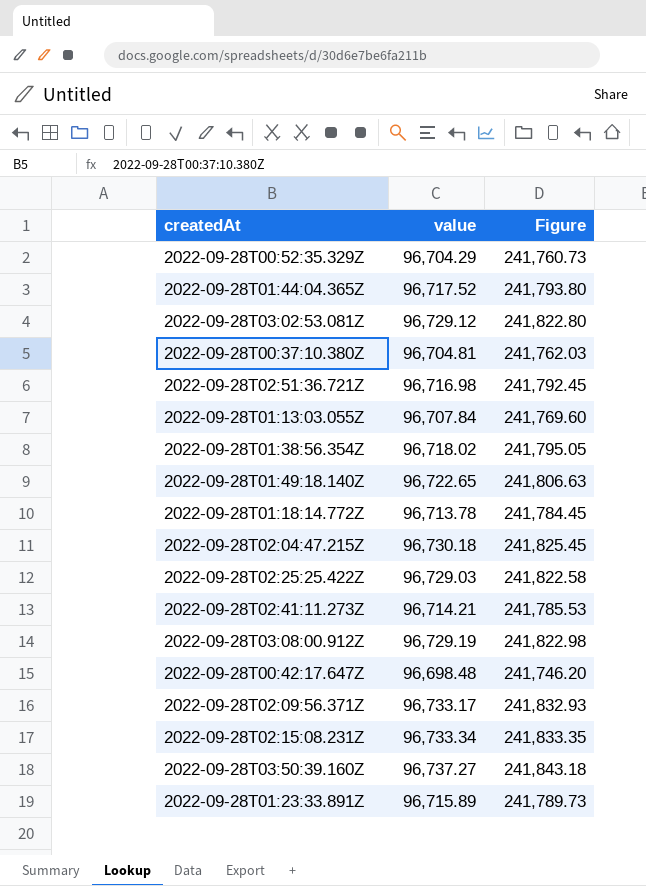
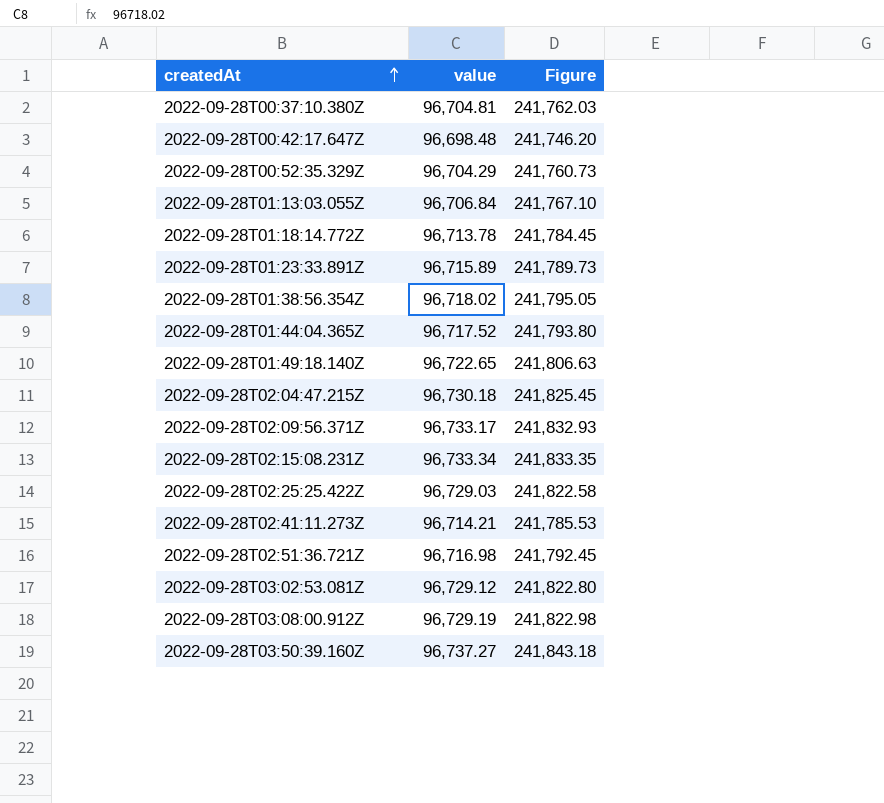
row order: none -> createdAt ascending
2022-09-28T01:13:03.055Z | value: 96,707.84 -> 96,706.84
2022-09-28T01:13:03.055Z | Figure: 241,769.60 -> 241,767.10

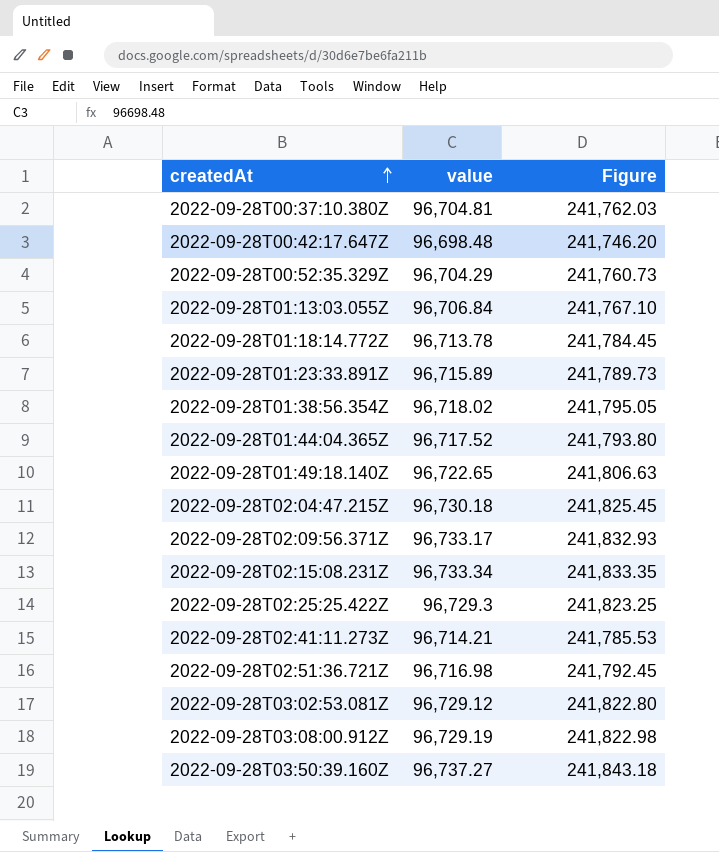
2022-09-28T02:25:25.422Z | value: 96,729.03 -> 96,729.3
2022-09-28T02:25:25.422Z | Figure: 241,822.58 -> 241,823.25

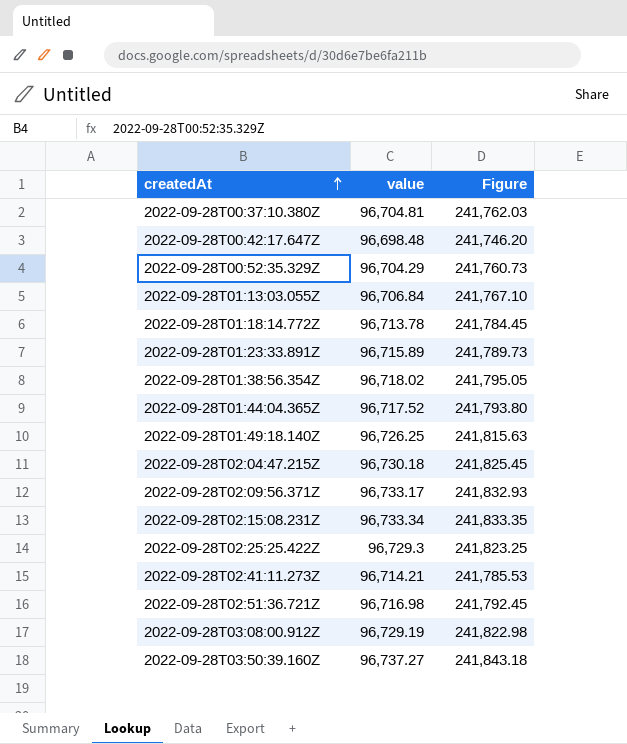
row 2022-09-28T03:02:53.081Z: 96,729.12 | 241,822.80 -> none
2022-09-28T01:49:18.140Z | value: 96,722.65 -> 96,726.25
2022-09-28T01:49:18.140Z | Figure: 241,806.63 -> 241,815.63

